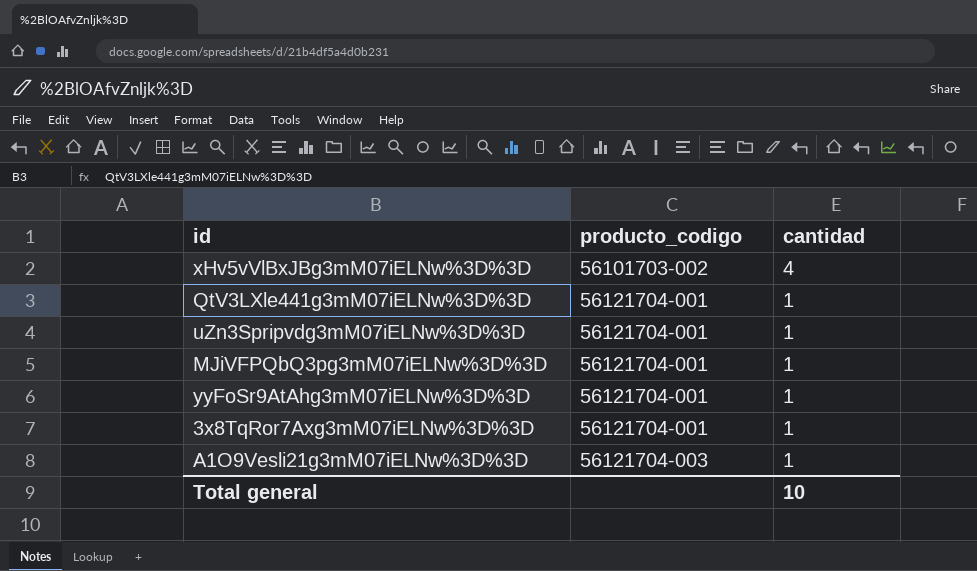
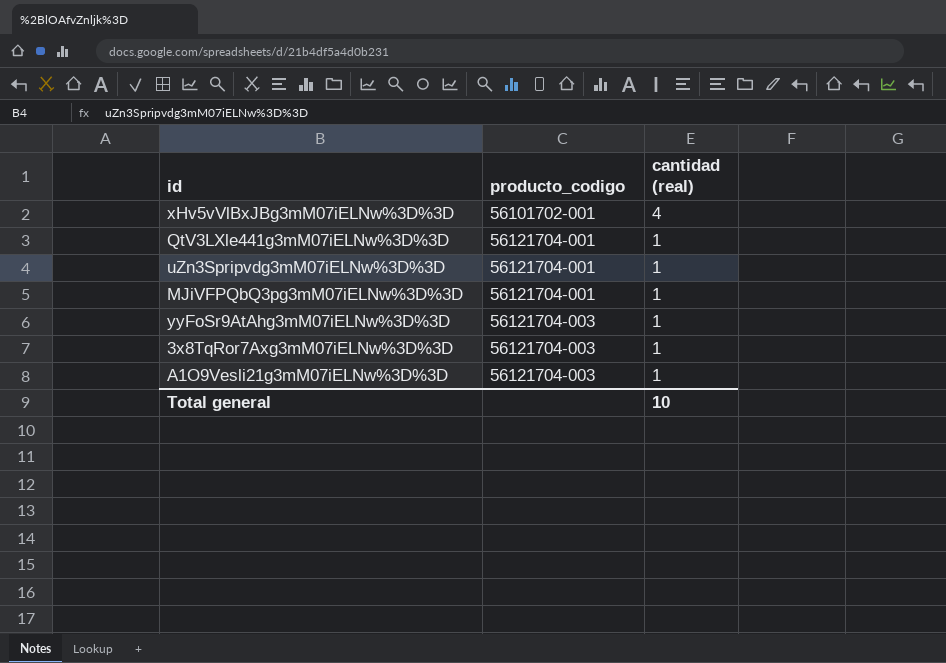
column name: cantidad -> cantidad (real)
xHv5vVlBxJBg3mM07iELNw%3D%3D | producto_codigo: 56101703-002 -> 56101702-001
yyFoSr9AtAhg3mM07iELNw%3D%3D | producto_codigo: 56121704-001 -> 56121704-003
3x8TqRor7Axg3mM07iELNw%3D%3D | producto_codigo: 56121704-001 -> 56121704-003

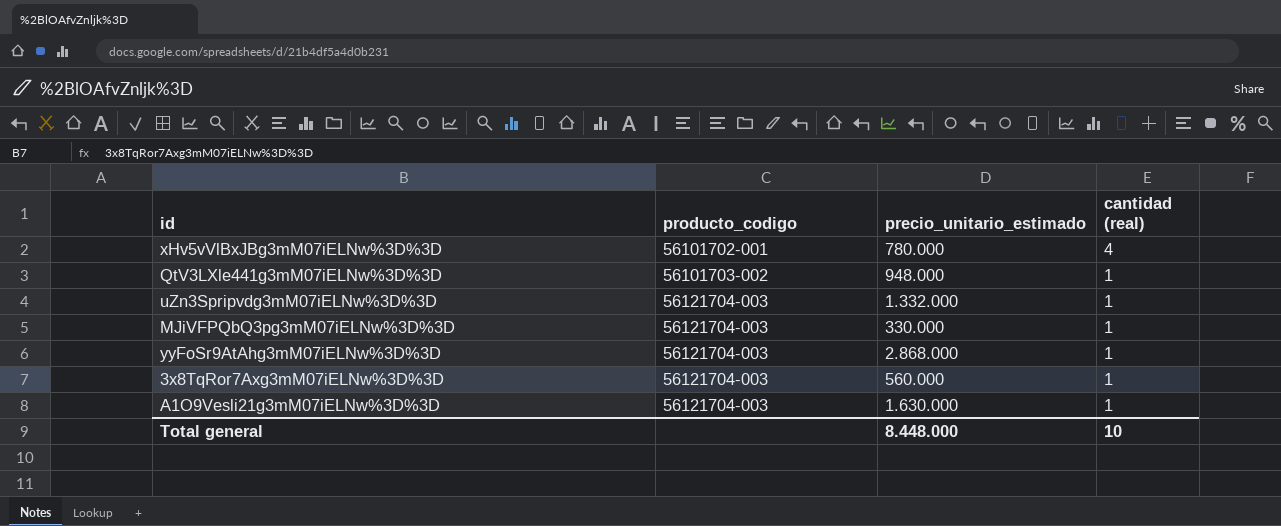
column precio_unitario_estimado | position: none -> 3
QtV3LXle441g3mM07iELNw%3D%3D | producto_codigo: 56121704-001 -> 56101703-002
uZn3Spripvdg3mM07iELNw%3D%3D | producto_codigo: 56121704-001 -> 56121704-003
MJiVFPQbQ3pg3mM07iELNw%3D%3D | producto_codigo: 56121704-001 -> 56121704-003

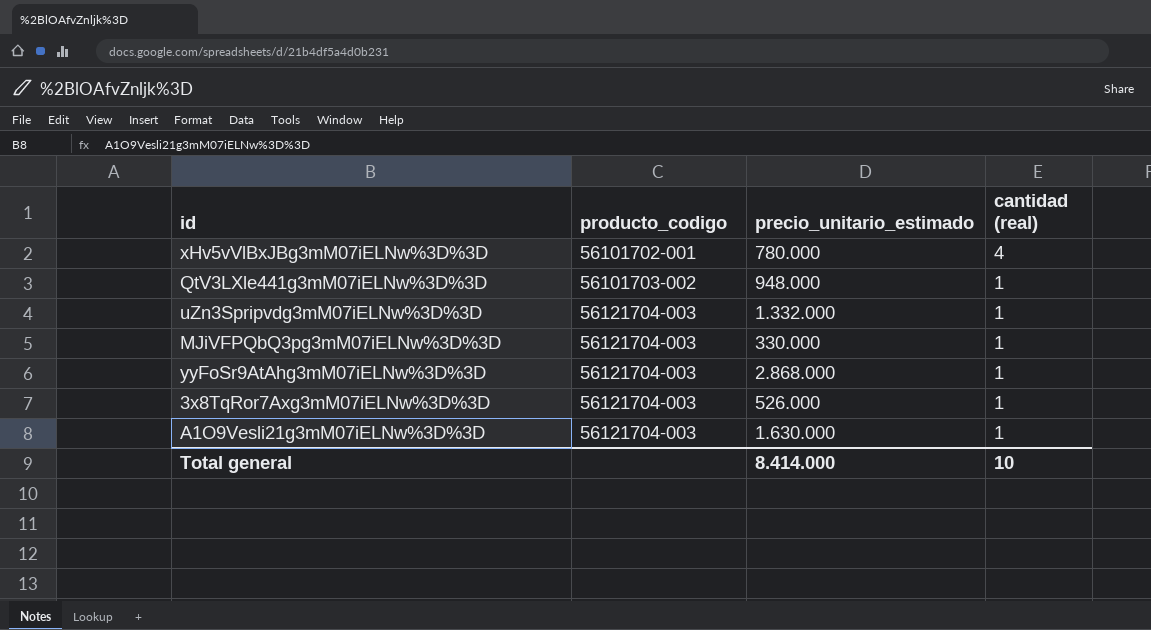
3x8TqRor7Axg3mM07iELNw%3D%3D | precio_unitario_estimado: 560.000 -> 526.000
Total general | precio_unitario_estimado: 8.448.000 -> 8.414.000

